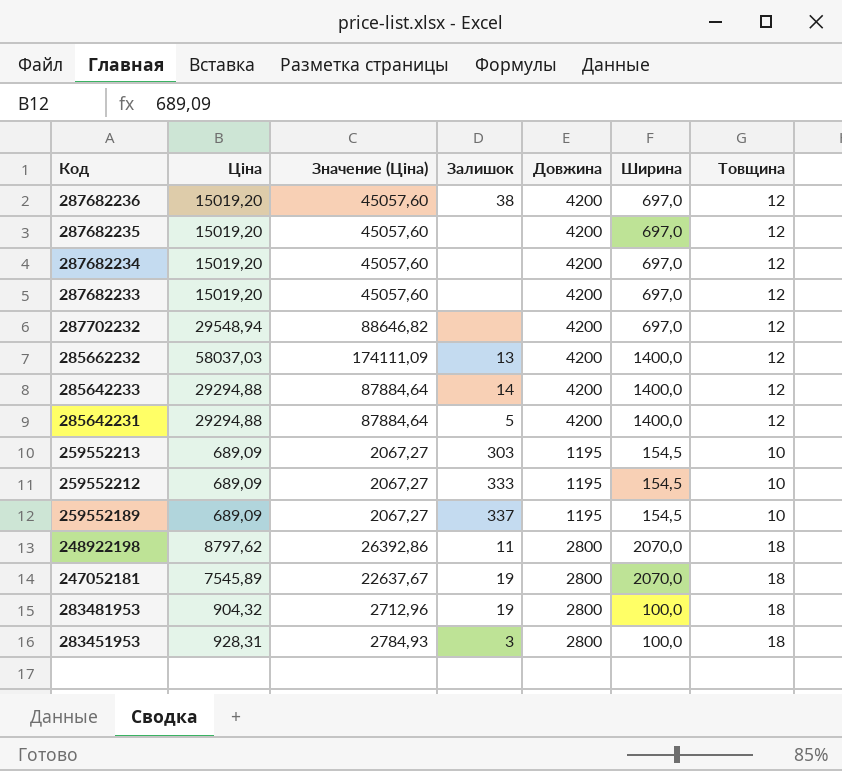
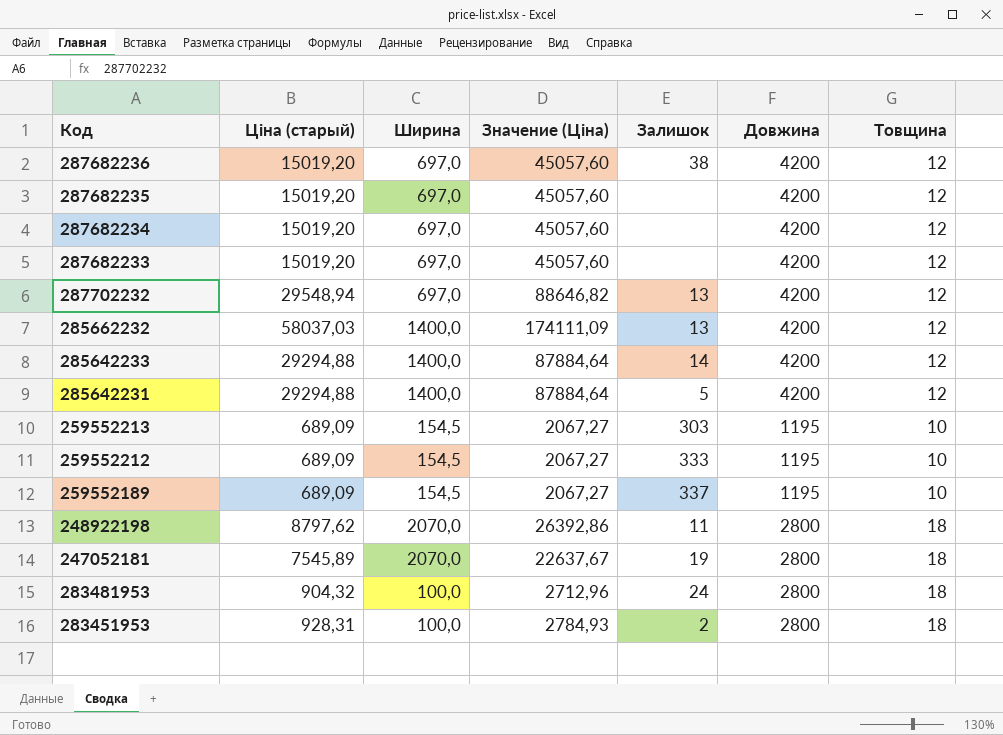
column name: Ціна -> Ціна (старый)
column Ширина | position: 6 -> 3
287702232 | Залишок: none -> 13
283481953 | Залишок: 19 -> 24
283451953 | Залишок: 3 -> 2

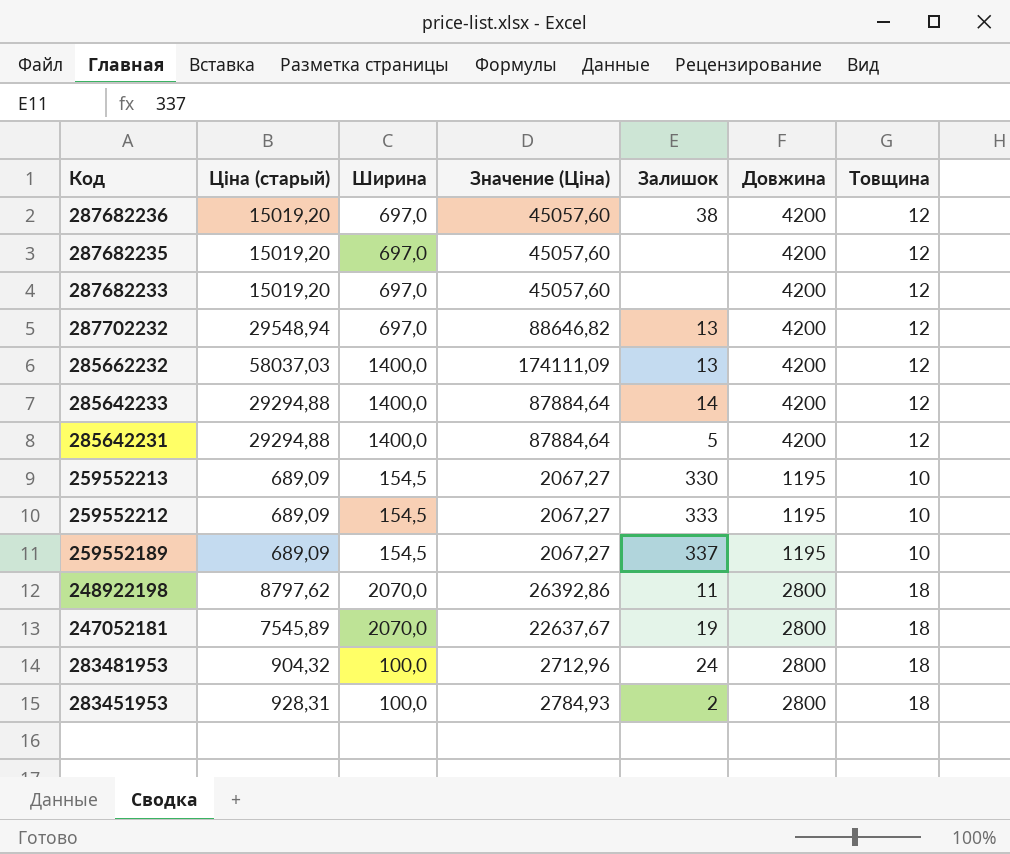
row 287682234: 15019,20 | 697,0 | 45057,60 | none | 4200 | 12 -> none
259552213 | Залишок: 303 -> 330

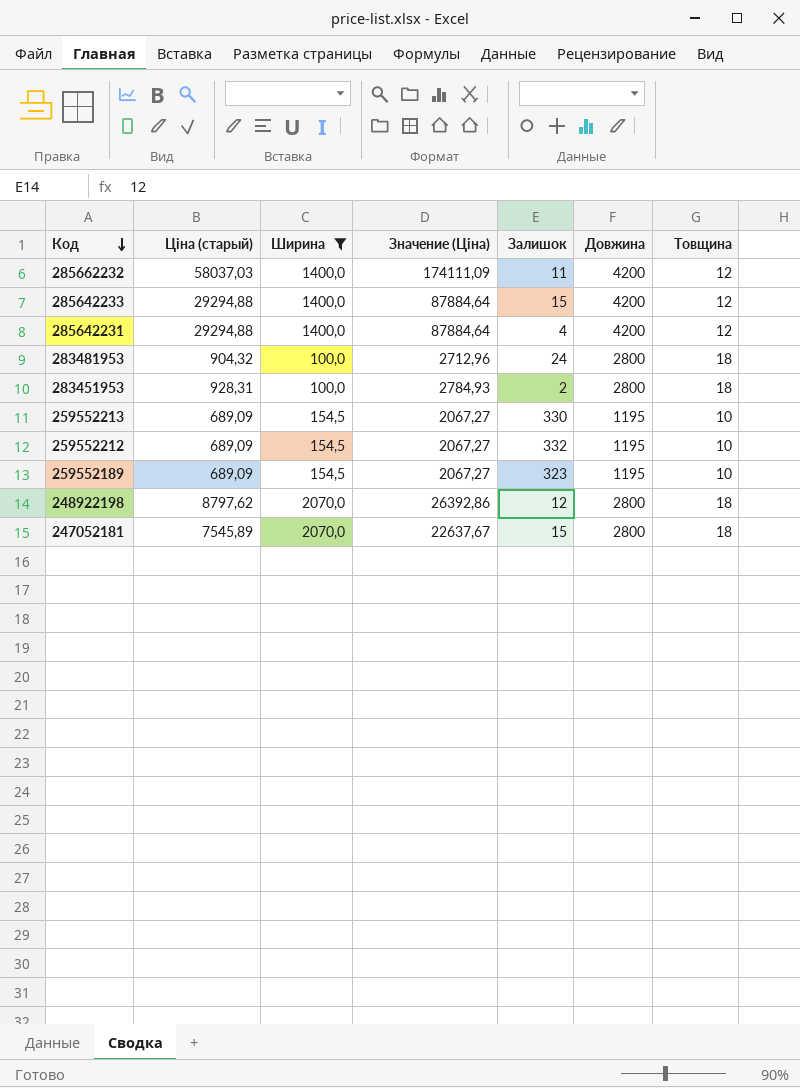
filter: none -> Ширина != 697,0
row order: none -> Код descending
285662232 | Залишок: 13 -> 11
285642233 | Залишок: 14 -> 15
285642231 | Залишок: 5 -> 4
259552212 | Залишок: 333 -> 332
259552189 | Залишок: 337 -> 323
248922198 | Залишок: 11 -> 12
247052181 | Залишок: 19 -> 15

